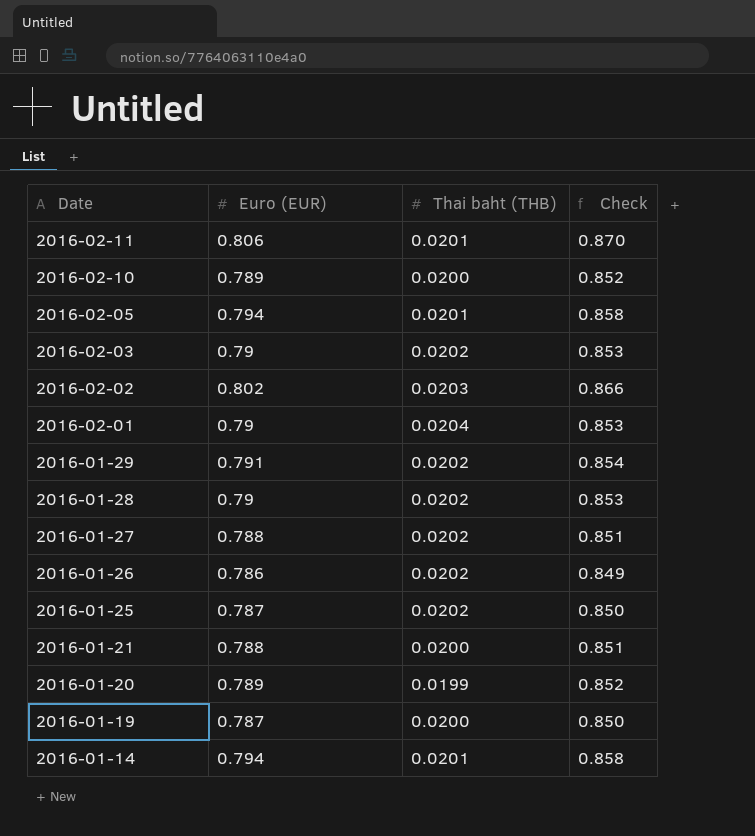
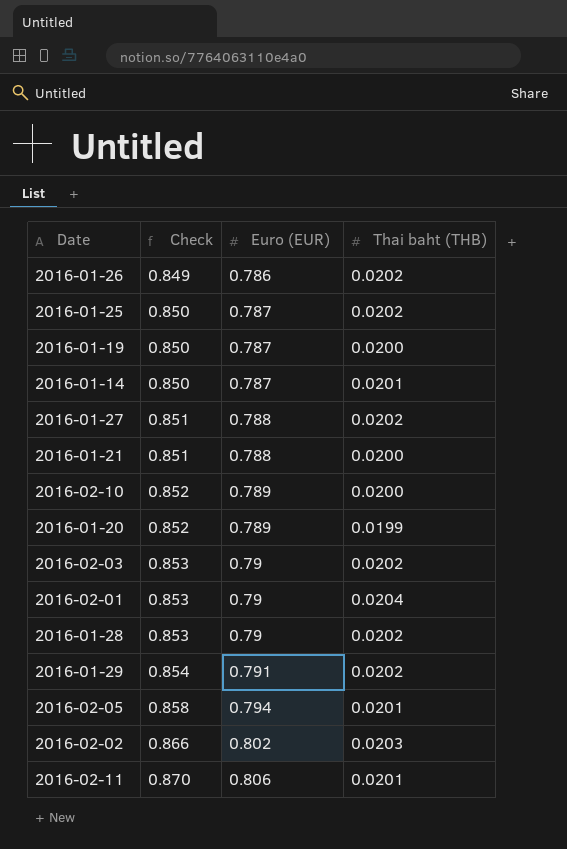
row order: Date descending -> Check ascending
column Check | position: 4 -> 2
2016-01-14 | Check: 0.858 -> 0.850
2016-01-14 | Euro (EUR): 0.794 -> 0.787

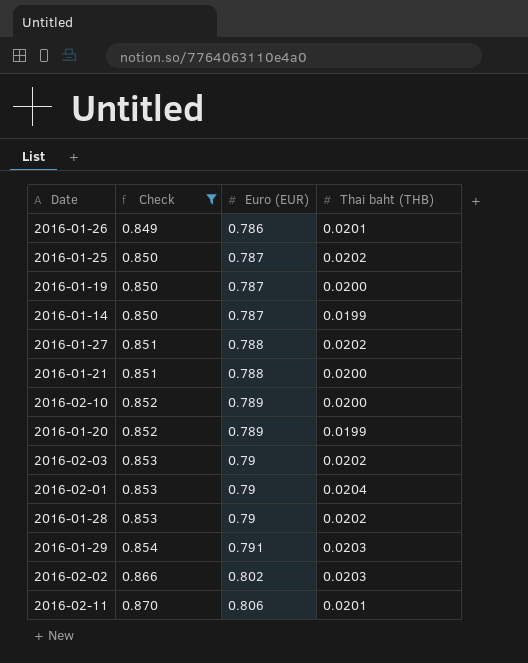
filter: none -> Check != 0.858
2016-01-26 | Thai baht (THB): 0.0202 -> 0.0201
2016-01-14 | Thai baht (THB): 0.0201 -> 0.0199
2016-01-29 | Thai baht (THB): 0.0202 -> 0.0203

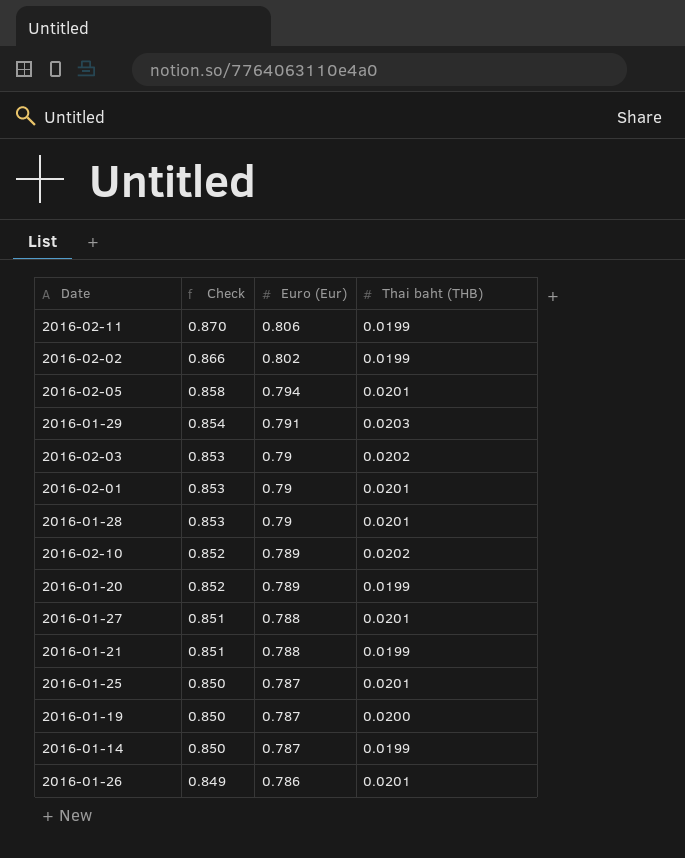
filter: Check != 0.858 -> none
row order: Check ascending -> Check descending
column name: Euro (EUR) -> Euro (Eur)
2016-02-11 | Thai baht (THB): 0.0201 -> 0.0199
2016-02-02 | Thai baht (THB): 0.0203 -> 0.0199
2016-02-01 | Thai baht (THB): 0.0204 -> 0.0201
2016-01-28 | Thai baht (THB): 0.0202 -> 0.0201
2016-02-10 | Thai baht (THB): 0.0200 -> 0.0202
2016-01-27 | Thai baht (THB): 0.0202 -> 0.0201
2016-01-21 | Thai baht (THB): 0.0200 -> 0.0199
2016-01-25 | Thai baht (THB): 0.0202 -> 0.0201

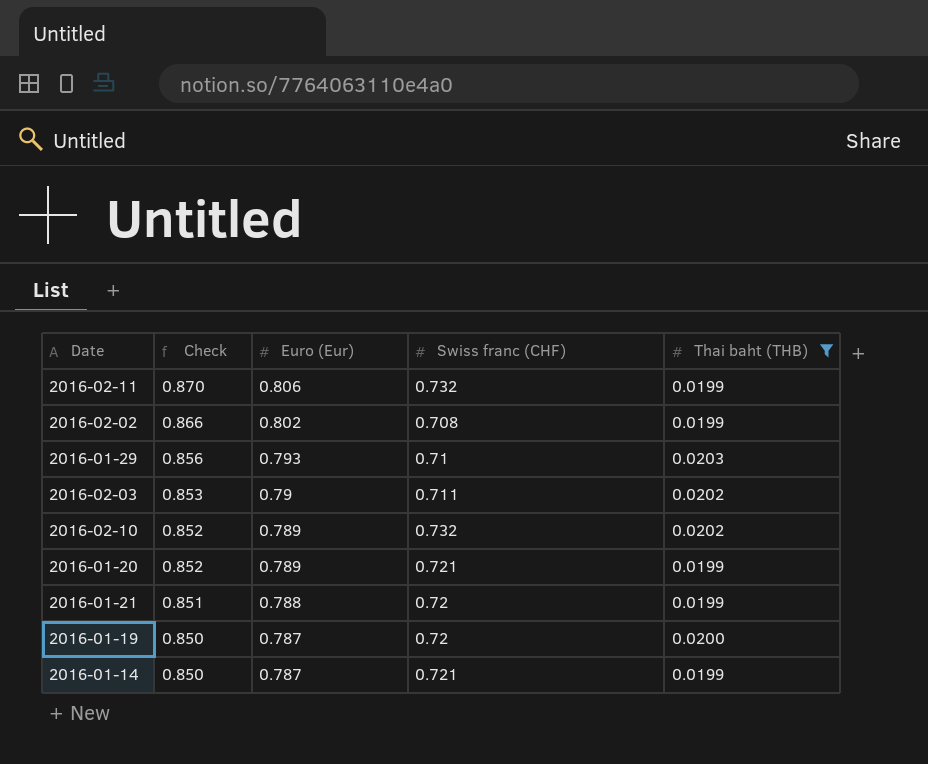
filter: none -> Thai baht (THB) != 0.0201
column Swiss franc (CHF) | position: none -> 4
2016-01-29 | Check: 0.854 -> 0.856
2016-01-29 | Euro (Eur): 0.791 -> 0.793

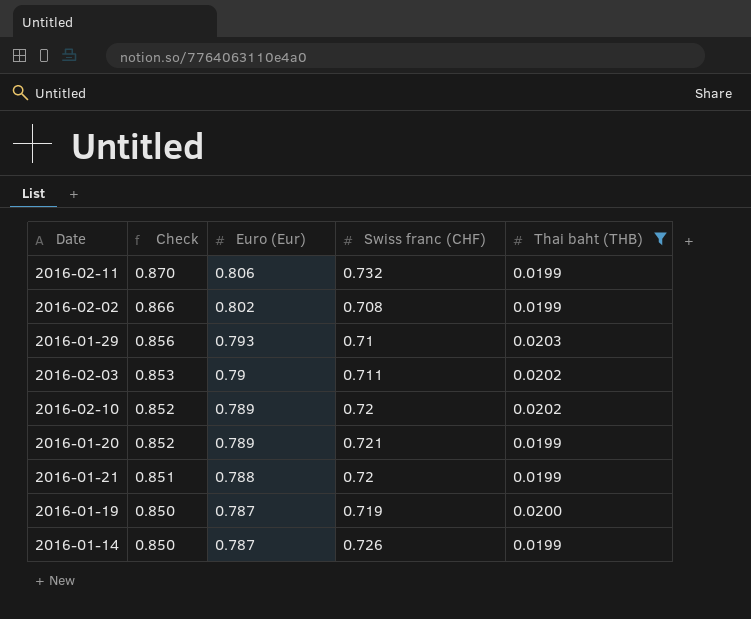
2016-02-10 | Swiss franc (CHF): 0.732 -> 0.72
2016-01-19 | Swiss franc (CHF): 0.72 -> 0.719
2016-01-14 | Swiss franc (CHF): 0.721 -> 0.726

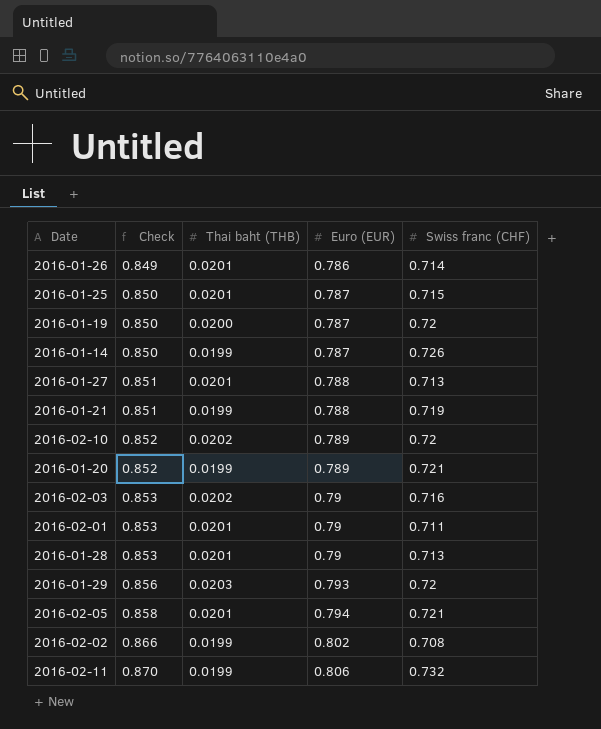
filter: Thai baht (THB) != 0.0201 -> none
row order: Check descending -> Check ascending
column Thai baht (THB) | position: 5 -> 3
column name: Euro (Eur) -> Euro (EUR)
2016-01-19 | Swiss franc (CHF): 0.719 -> 0.72
2016-01-21 | Swiss franc (CHF): 0.72 -> 0.719
2016-02-03 | Swiss franc (CHF): 0.711 -> 0.716
2016-01-29 | Swiss franc (CHF): 0.71 -> 0.72

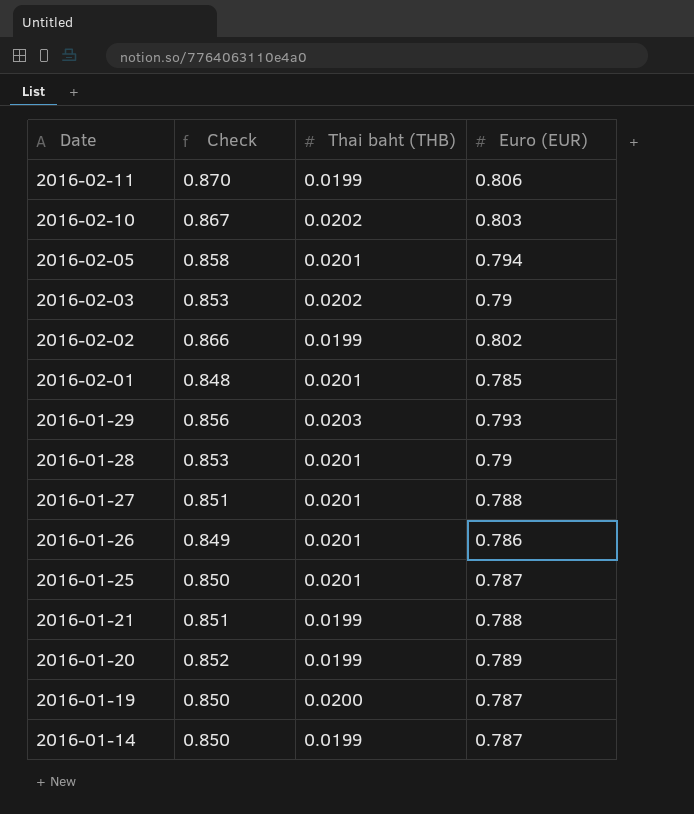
row order: Check ascending -> Date descending
column Swiss franc (CHF) | position: 5 -> none
2016-02-10 | Check: 0.852 -> 0.867
2016-02-10 | Euro (EUR): 0.789 -> 0.803
2016-02-01 | Check: 0.853 -> 0.848
2016-02-01 | Euro (EUR): 0.79 -> 0.785

